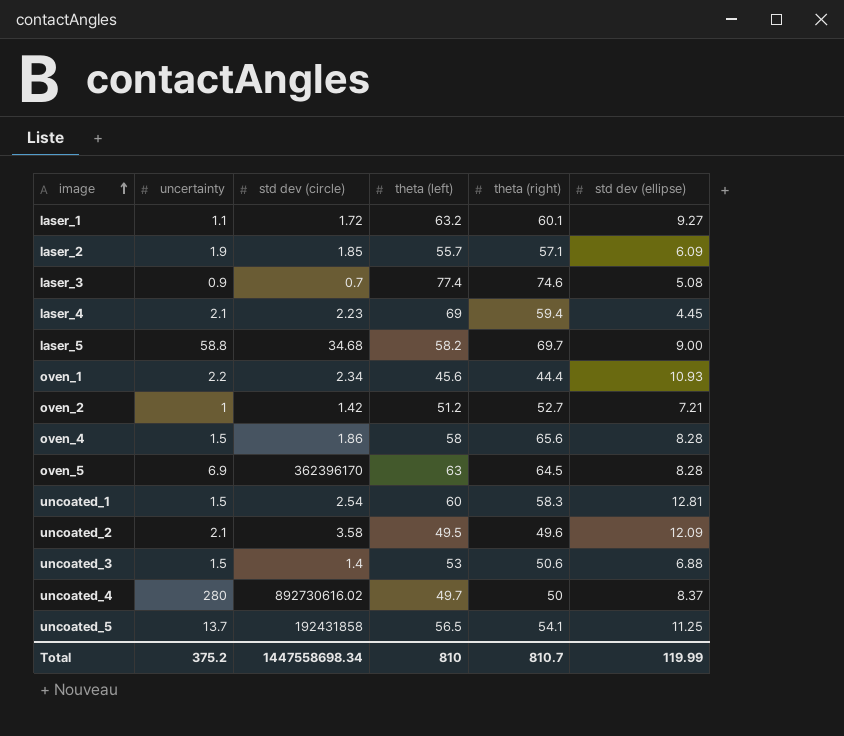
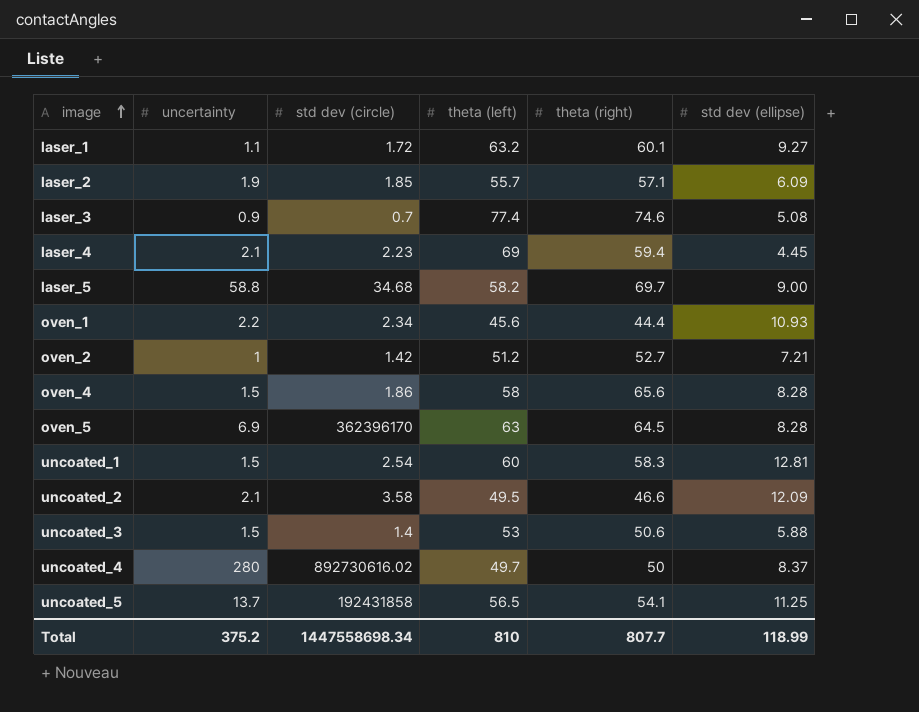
uncoated_2 | theta (right): 49.6 -> 46.6
uncoated_3 | std dev (ellipse): 6.88 -> 5.88
Total | theta (right): 810.7 -> 807.7
Total | std dev (ellipse): 119.99 -> 118.99

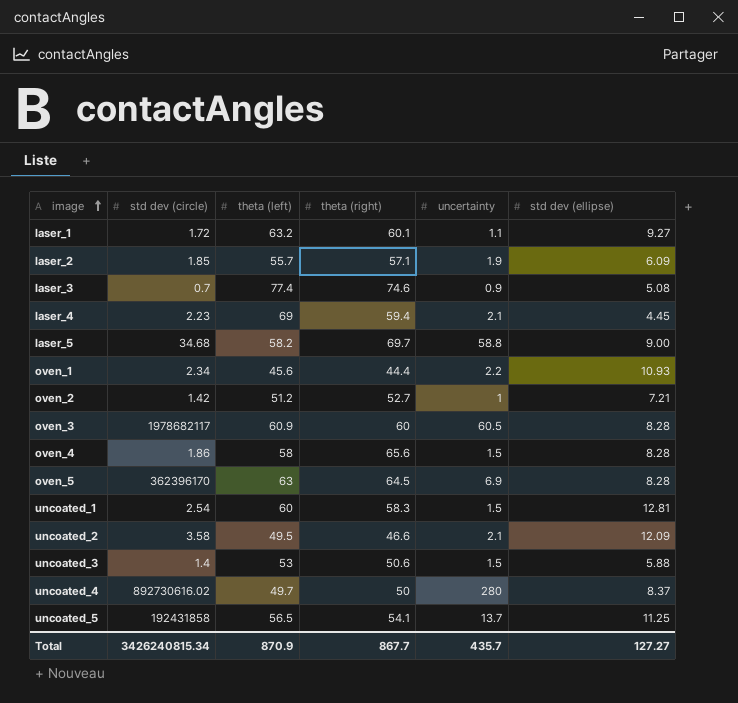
column uncertainty | position: 2 -> 5
row oven_3: none -> 1978682117 | 60.9 | 60 | 60.5 | 8.28
Total | std dev (circle): 1447558698.34 -> 3426240815.34
Total | theta (left): 810 -> 870.9
Total | theta (right): 807.7 -> 867.7
Total | uncertainty: 375.2 -> 435.7
Total | std dev (ellipse): 118.99 -> 127.27

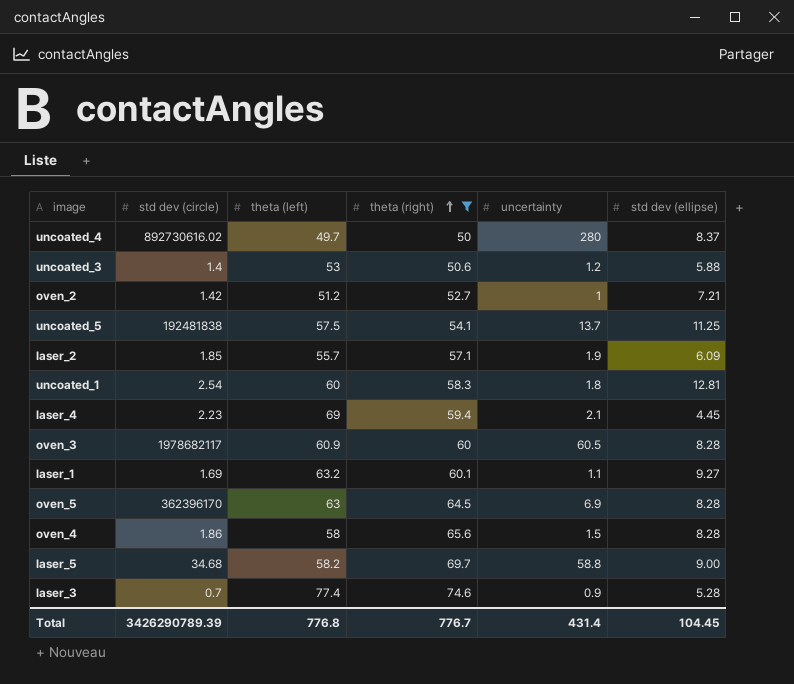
filter: none -> theta (right) >= 50
row order: image ascending -> theta (right) ascending
uncoated_3 | uncertainty: 1.5 -> 1.2
uncoated_5 | std dev (circle): 192431858 -> 192481838
uncoated_5 | theta (left): 56.5 -> 57.5
uncoated_1 | uncertainty: 1.5 -> 1.8
laser_1 | std dev (circle): 1.72 -> 1.69
laser_3 | std dev (ellipse): 5.08 -> 5.28
Total | std dev (circle): 3426240815.34 -> 3426290789.39
Total | theta (left): 870.9 -> 776.8
Total | theta (right): 867.7 -> 776.7
Total | uncertainty: 435.7 -> 431.4
Total | std dev (ellipse): 127.27 -> 104.45

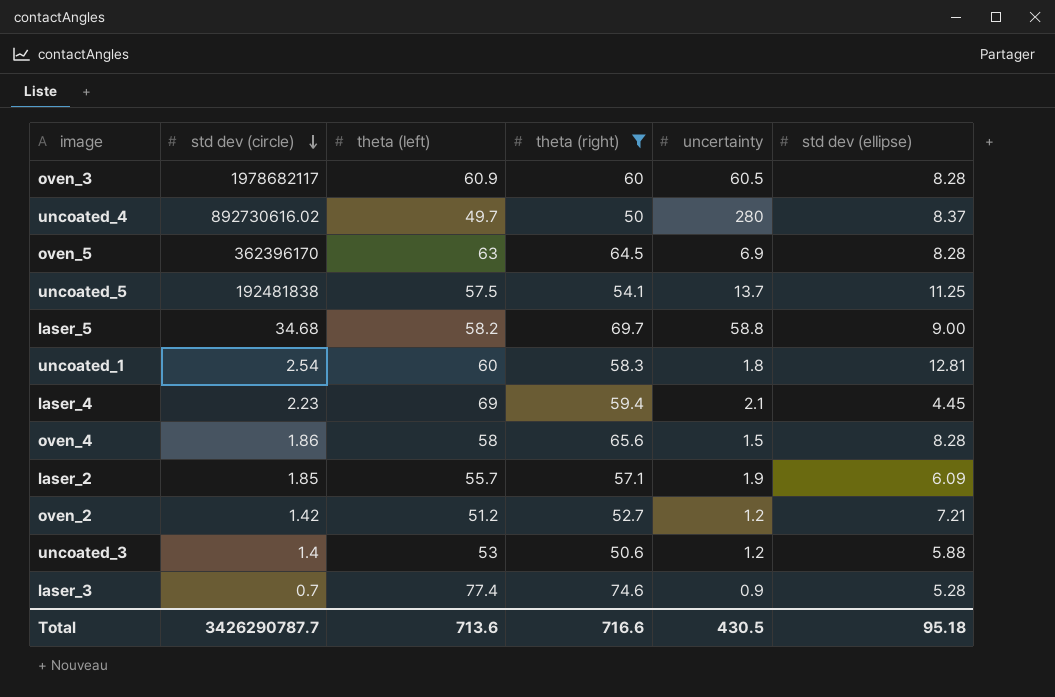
row order: theta (right) ascending -> std dev (circle) descending
row laser_1: 1.69 | 63.2 | 60.1 | 1.1 | 9.27 -> none
oven_2 | uncertainty: 1 -> 1.2
Total | std dev (circle): 3426290789.39 -> 3426290787.7
Total | theta (left): 776.8 -> 713.6
Total | theta (right): 776.7 -> 716.6
Total | uncertainty: 431.4 -> 430.5
Total | std dev (ellipse): 104.45 -> 95.18

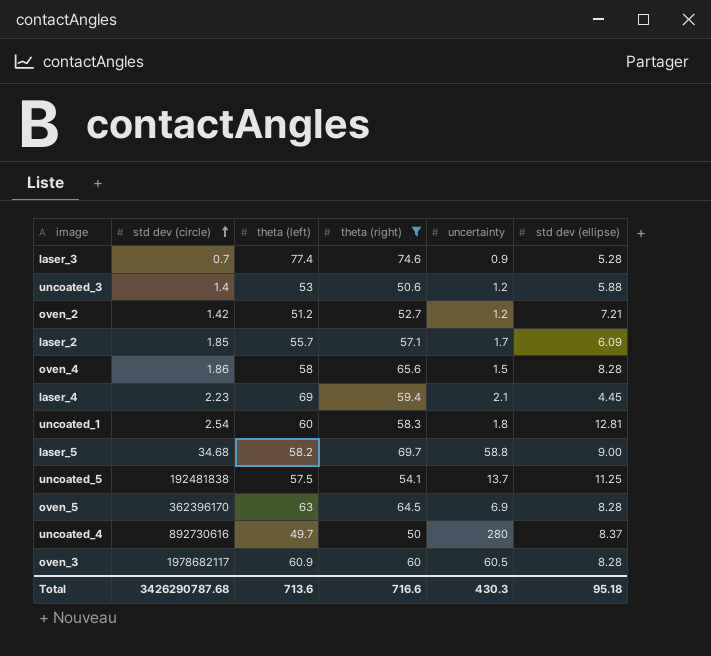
row order: std dev (circle) descending -> std dev (circle) ascending
laser_2 | uncertainty: 1.9 -> 1.7
uncoated_4 | std dev (circle): 892730616.02 -> 892730616
Total | std dev (circle): 3426290787.7 -> 3426290787.68
Total | uncertainty: 430.5 -> 430.3

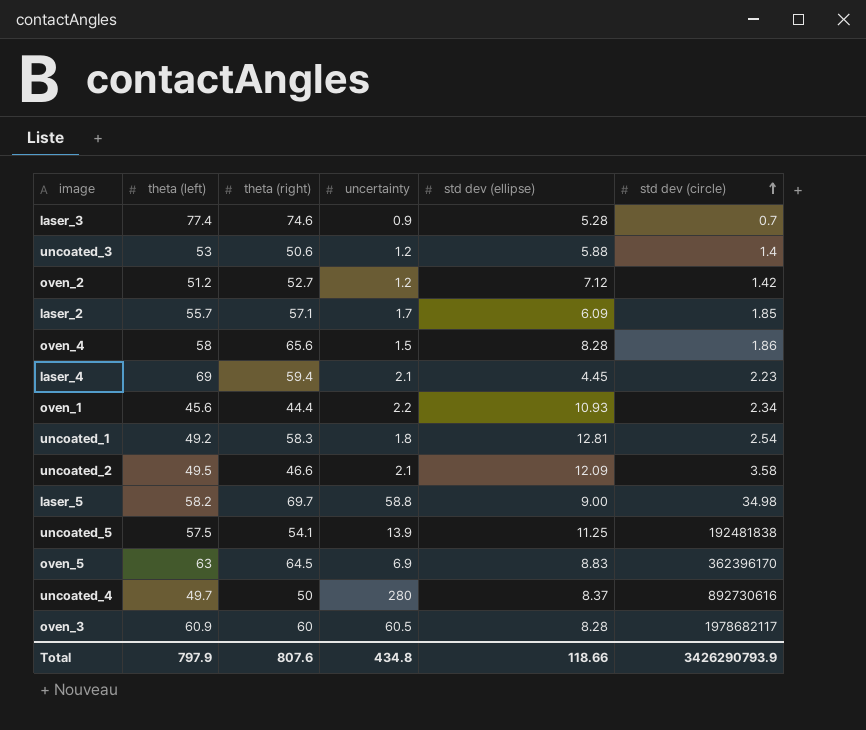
filter: theta (right) >= 50 -> none
column std dev (circle) | position: 2 -> 6
oven_2 | std dev (ellipse): 7.21 -> 7.12
uncoated_1 | theta (left): 60 -> 49.2
laser_5 | std dev (circle): 34.68 -> 34.98
uncoated_5 | uncertainty: 13.7 -> 13.9
oven_5 | std dev (ellipse): 8.28 -> 8.83
Total | theta (left): 713.6 -> 797.9
Total | theta (right): 716.6 -> 807.6
Total | uncertainty: 430.3 -> 434.8
Total | std dev (ellipse): 95.18 -> 118.66
Total | std dev (circle): 3426290787.68 -> 3426290793.9

